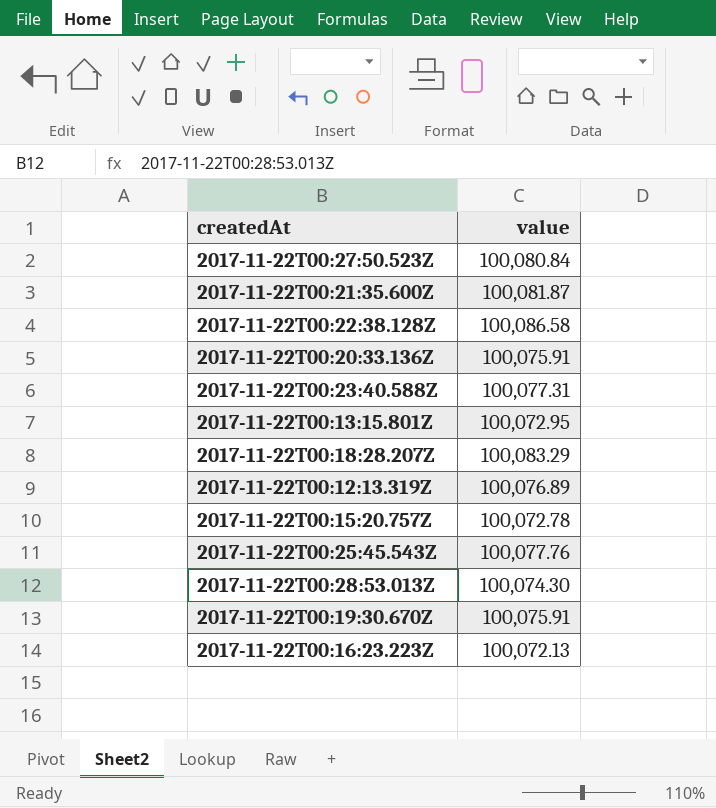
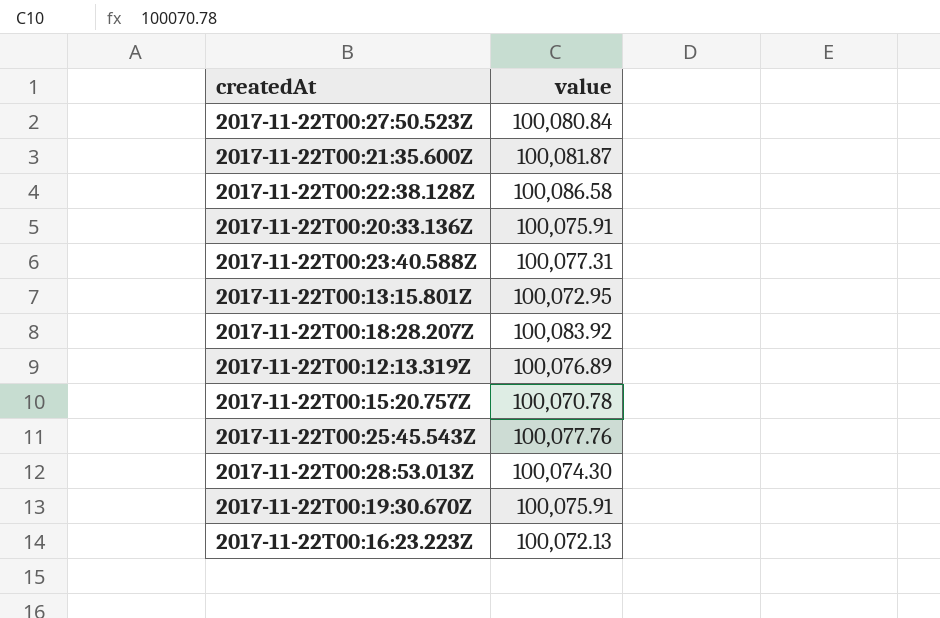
2017-11-22T00:18:28.207Z | value: 100,083.29 -> 100,083.92
2017-11-22T00:15:20.757Z | value: 100,072.78 -> 100,070.78

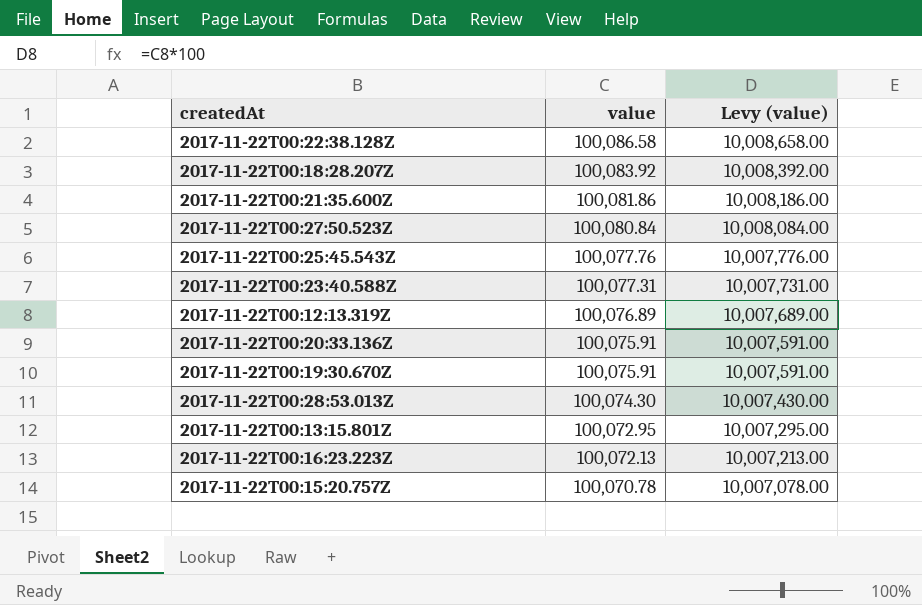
row order: none -> value descending
column Levy (value) | formula: none -> [value] * 100
2017-11-22T00:21:35.600Z | value: 100,081.87 -> 100,081.86

